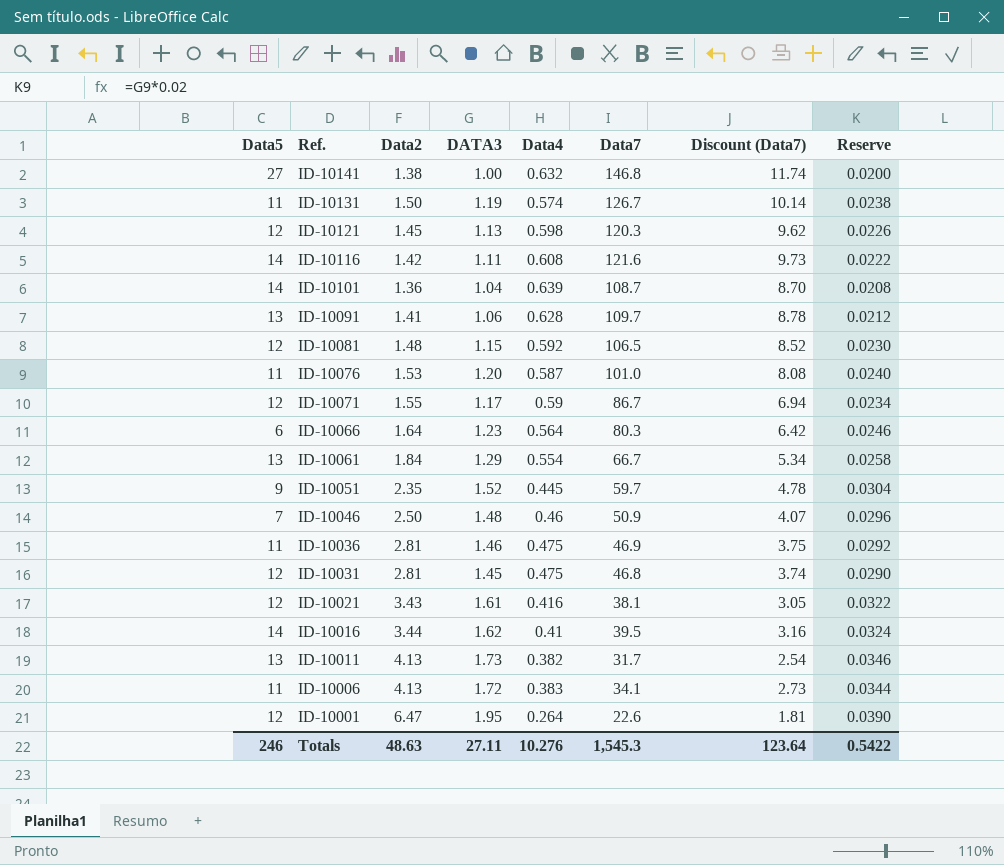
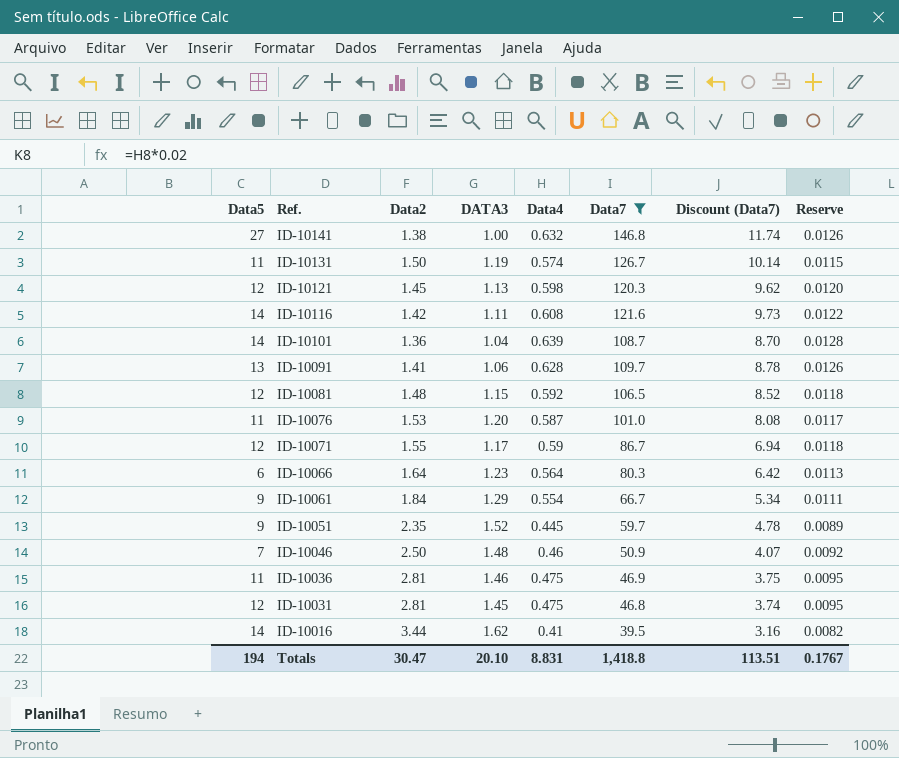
filter: none -> Data7 >= 39.5
column Reserve | formula: [DATA3] * 0.02 -> [Data4] * 0.02
ID-10061 | Data5: 13 -> 9
Totals | Data5: 246 -> 194
Totals | Data2: 48.63 -> 30.47
Totals | DATA3: 27.11 -> 20.10
Totals | Data4: 10.276 -> 8.831
Totals | Data7: 1,545.3 -> 1,418.8
Totals | Discount (Data7): 123.64 -> 113.51
Totals | Reserve: 0.5422 -> 0.1767

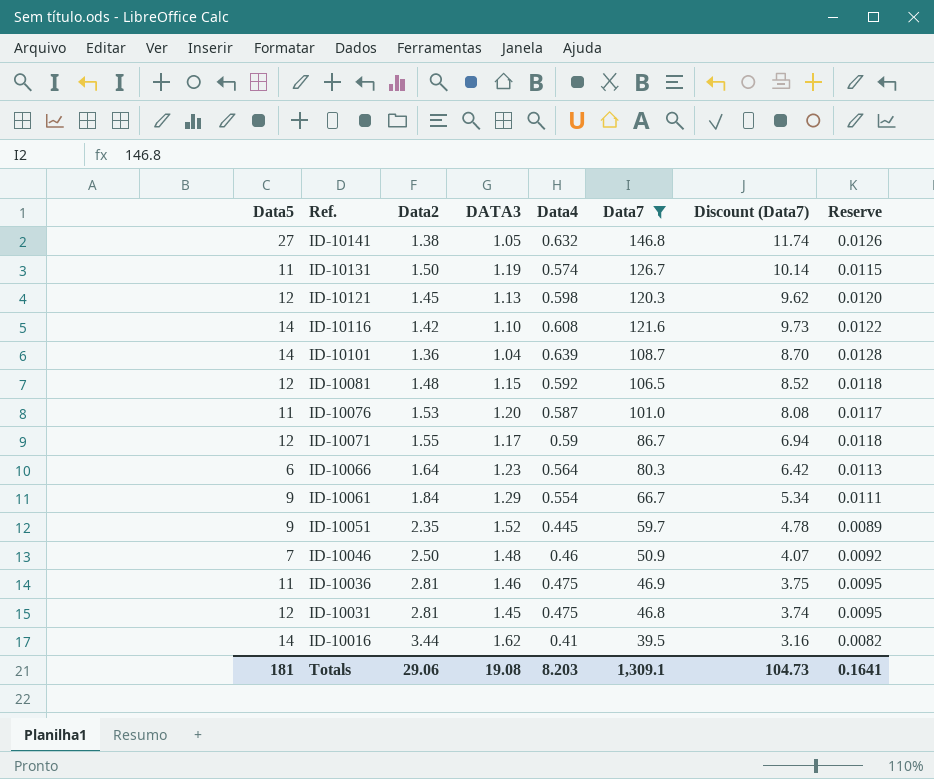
row ID-10091: 13 | 1.41 | 1.06 | 0.628 | 109.7 | 8.78 | 0.0126 -> none
ID-10141 | DATA3: 1.00 -> 1.05
ID-10116 | DATA3: 1.11 -> 1.10
Totals | Data5: 194 -> 181
Totals | Data2: 30.47 -> 29.06
Totals | DATA3: 20.10 -> 19.08
Totals | Data4: 8.831 -> 8.203
Totals | Data7: 1,418.8 -> 1,309.1
Totals | Discount (Data7): 113.51 -> 104.73
Totals | Reserve: 0.1767 -> 0.1641

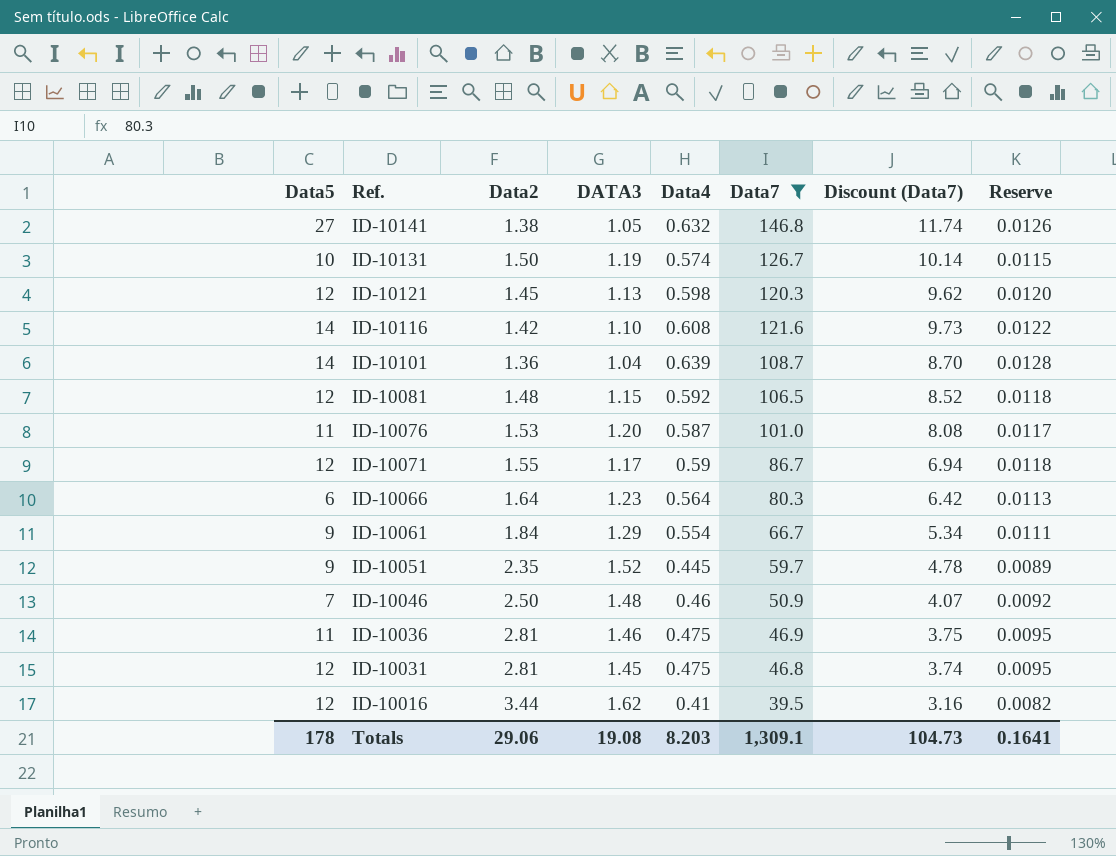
ID-10131 | Data5: 11 -> 10
ID-10016 | Data5: 14 -> 12
Totals | Data5: 181 -> 178

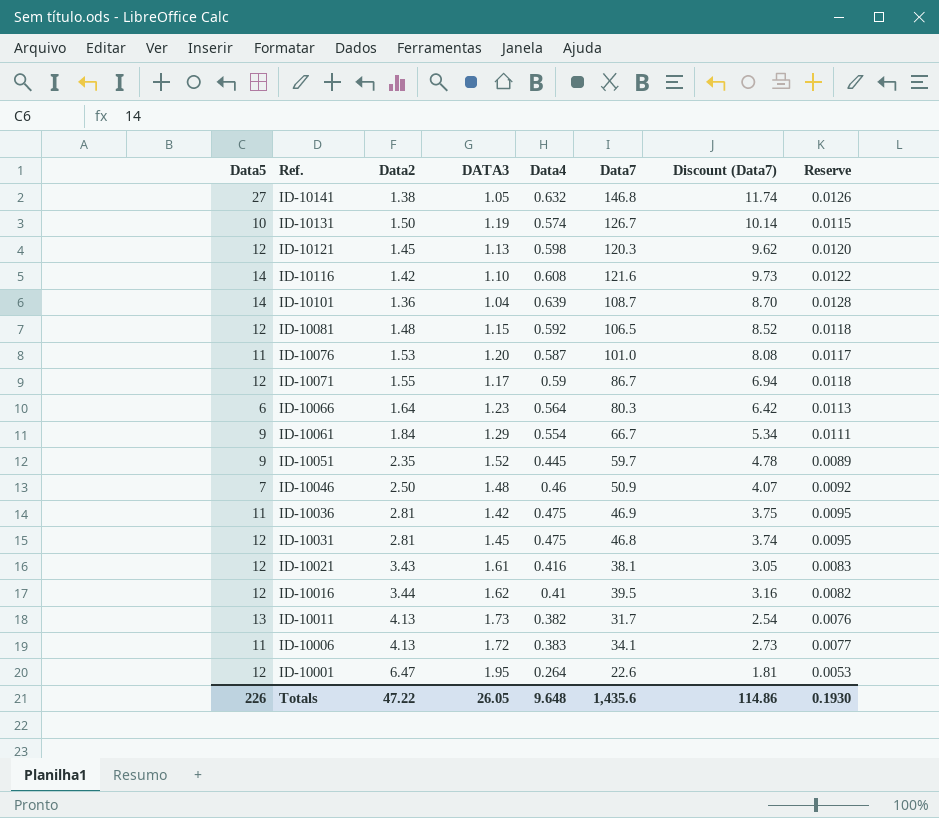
filter: Data7 >= 39.5 -> none
ID-10036 | DATA3: 1.46 -> 1.42
Totals | Data5: 178 -> 226
Totals | Data2: 29.06 -> 47.22
Totals | DATA3: 19.08 -> 26.05
Totals | Data4: 8.203 -> 9.648
Totals | Data7: 1,309.1 -> 1,435.6
Totals | Discount (Data7): 104.73 -> 114.86
Totals | Reserve: 0.1641 -> 0.1930

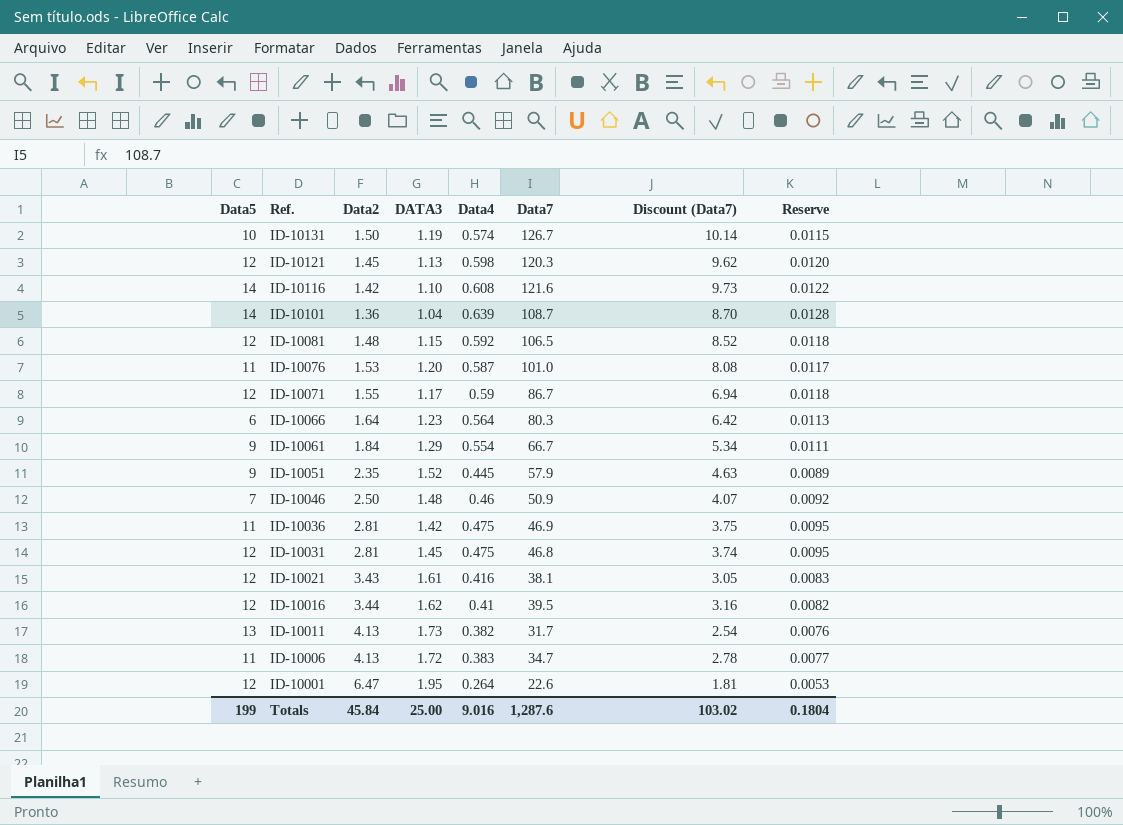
row ID-10141: 27 | 1.38 | 1.05 | 0.632 | 146.8 | 11.74 | 0.0126 -> none
ID-10051 | Data7: 59.7 -> 57.9
ID-10051 | Discount (Data7): 4.78 -> 4.63
ID-10006 | Data7: 34.1 -> 34.7
ID-10006 | Discount (Data7): 2.73 -> 2.78
Totals | Data5: 226 -> 199
Totals | Data2: 47.22 -> 45.84
Totals | DATA3: 26.05 -> 25.00
Totals | Data4: 9.648 -> 9.016
Totals | Data7: 1,435.6 -> 1,287.6
Totals | Discount (Data7): 114.86 -> 103.02
Totals | Reserve: 0.1930 -> 0.1804

